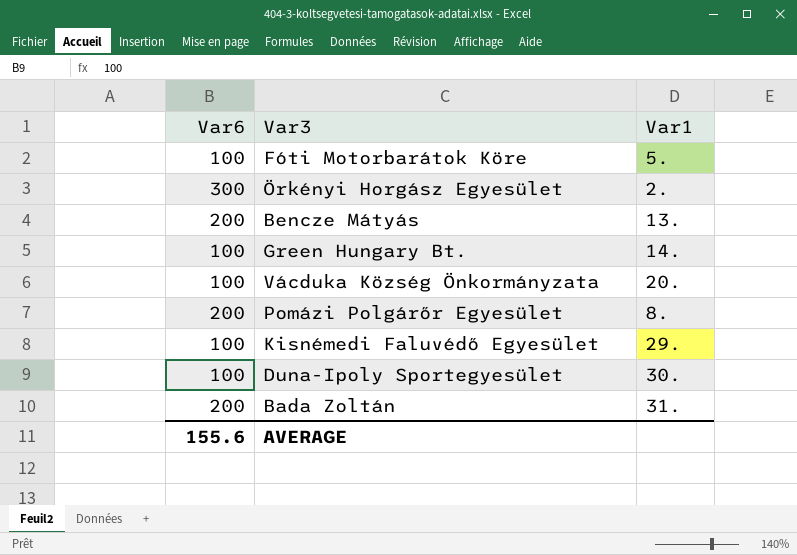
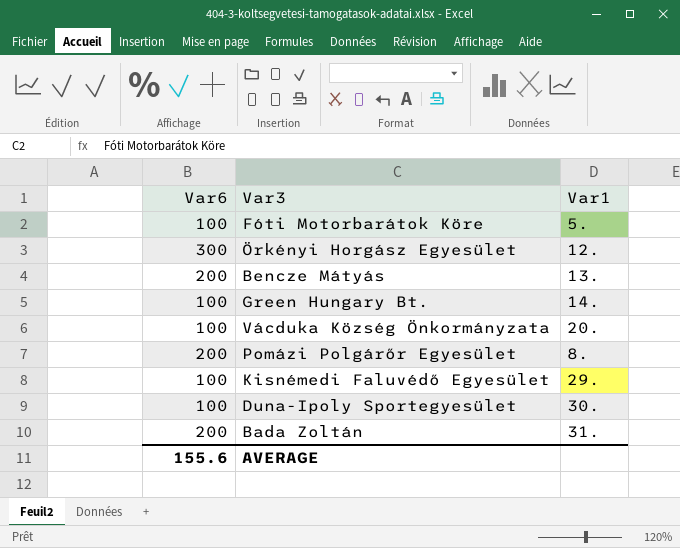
Örkényi Horgász Egyesület | Var1: 2. -> 12.

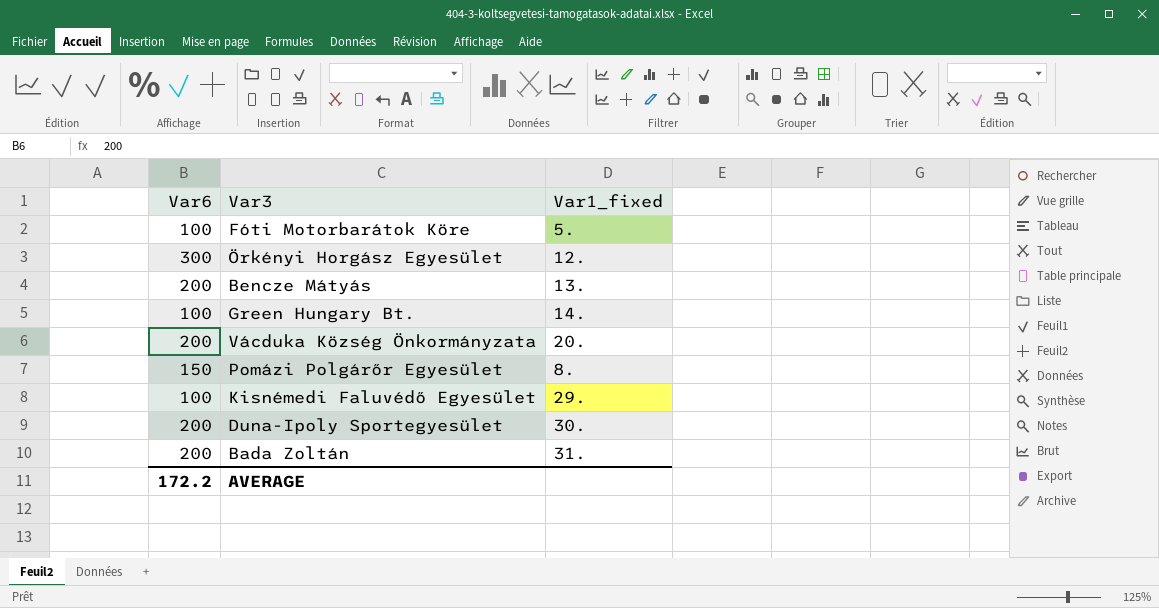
column name: Var1 -> Var1_fixed
Vácduka Község Önkormányzata | Var6: 100 -> 200
Pomázi Polgárőr Egyesület | Var6: 200 -> 150
Duna-Ipoly Sportegyesület | Var6: 100 -> 200
AVERAGE | Var6: 155.6 -> 172.2

